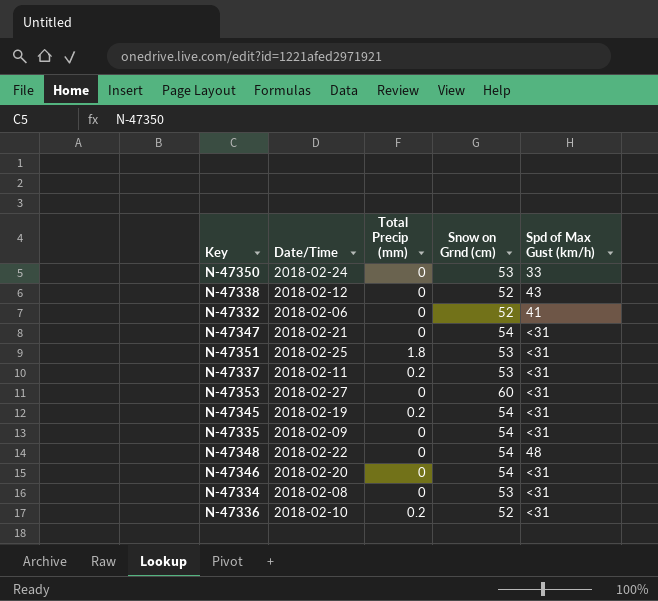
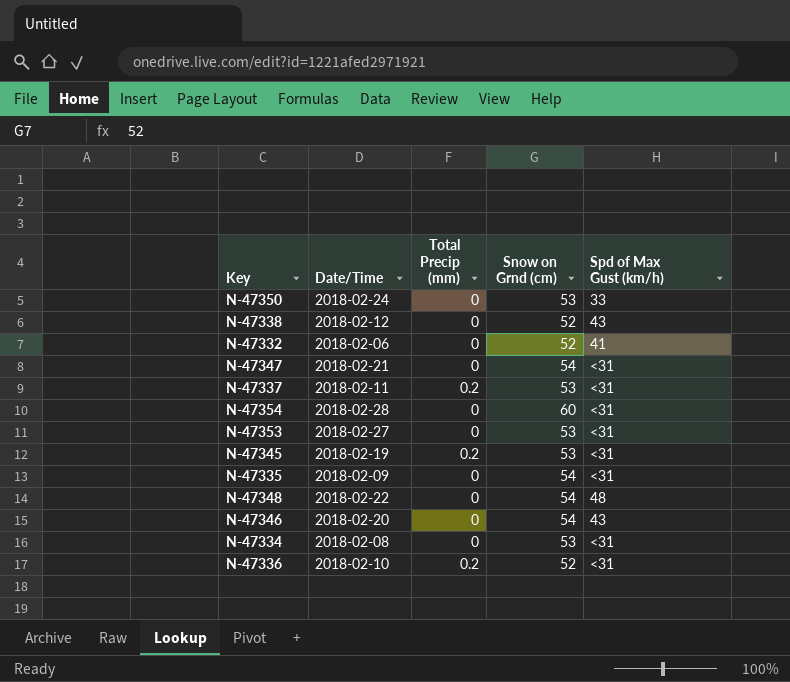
row N-47351: 2018-02-25 | 1.8 | 53 | <31 -> none
row N-47354: none -> 2018-02-28 | 0 | 60 | <31
N-47353 | Snow on Grnd (cm): 60 -> 53
N-47345 | Snow on Grnd (cm): 54 -> 53
N-47346 | Spd of Max Gust (km/h): <31 -> 43

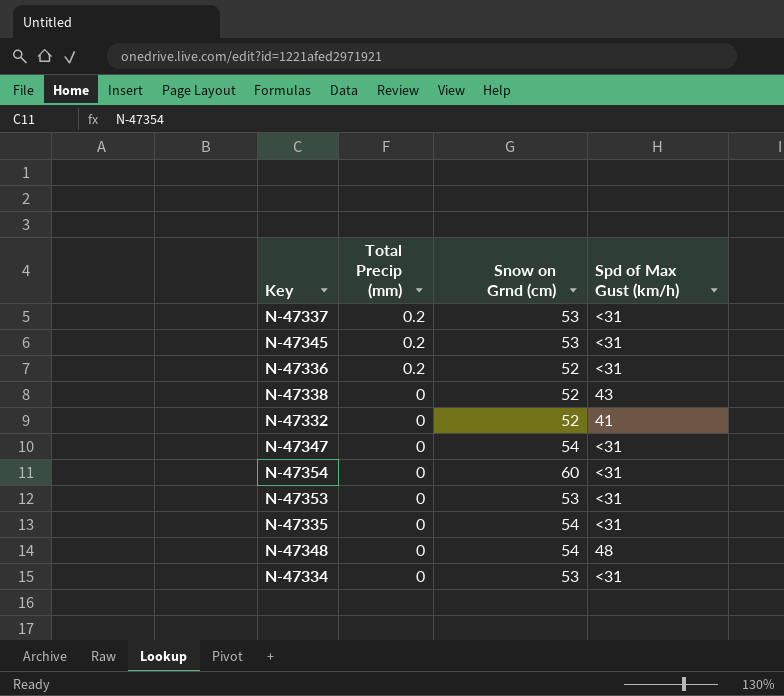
row order: none -> Total Precip (mm) descending
column Date/Time | position: 2 -> none
row N-47350: 2018-02-24 | 0 | 53 | 33 -> none
row N-47346: 2018-02-20 | 0 | 54 | 43 -> none

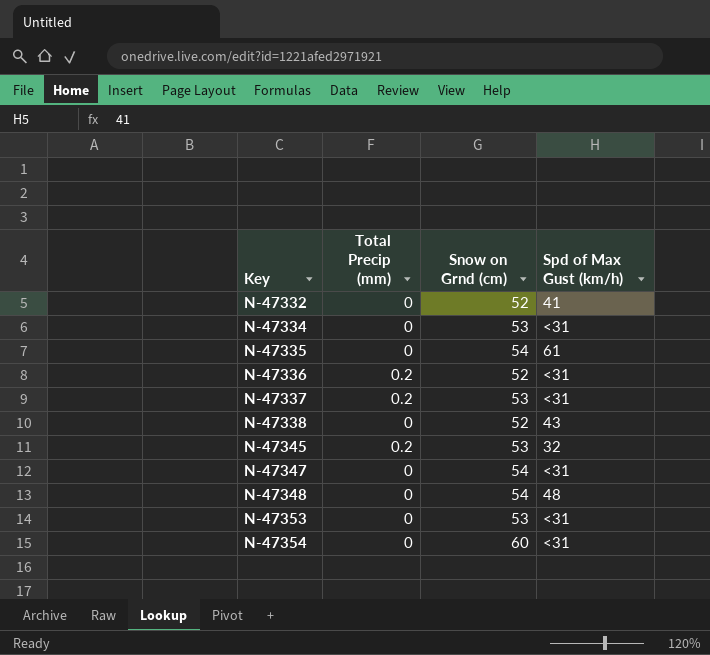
row order: Total Precip (mm) descending -> Key ascending
N-47335 | Spd of Max Gust (km/h): <31 -> 61
N-47345 | Spd of Max Gust (km/h): <31 -> 32

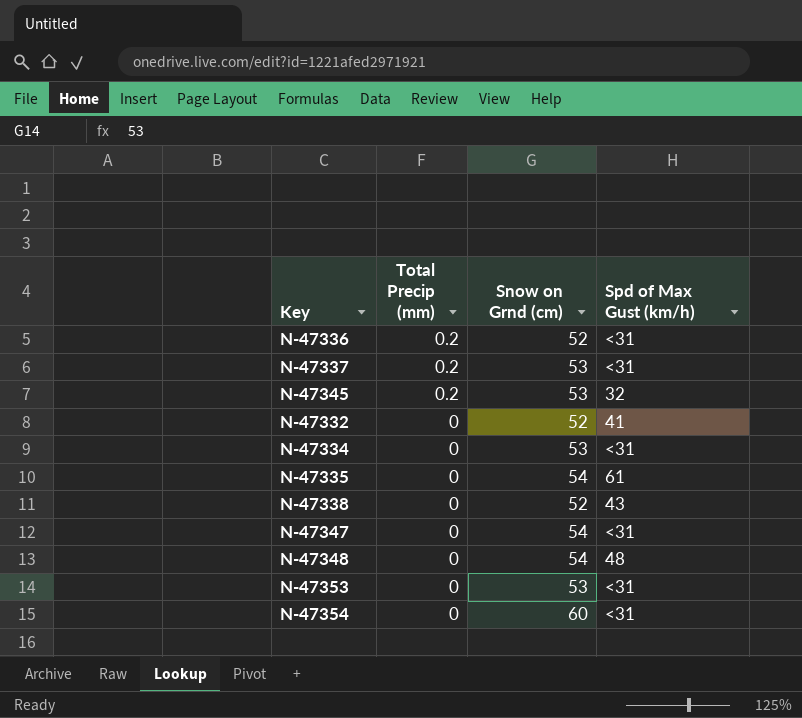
row order: Key ascending -> Total Precip (mm) descending

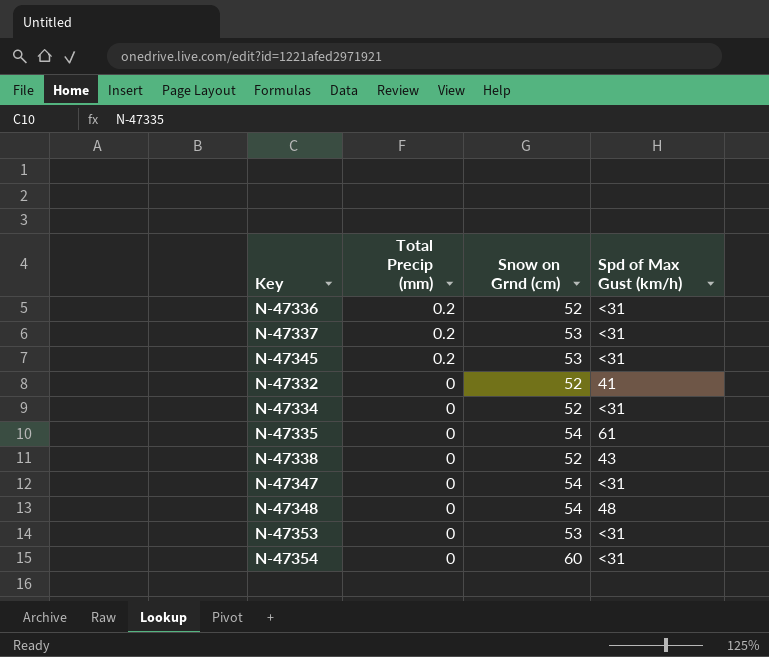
N-47345 | Spd of Max Gust (km/h): 32 -> <31
N-47334 | Snow on Grnd (cm): 53 -> 52

